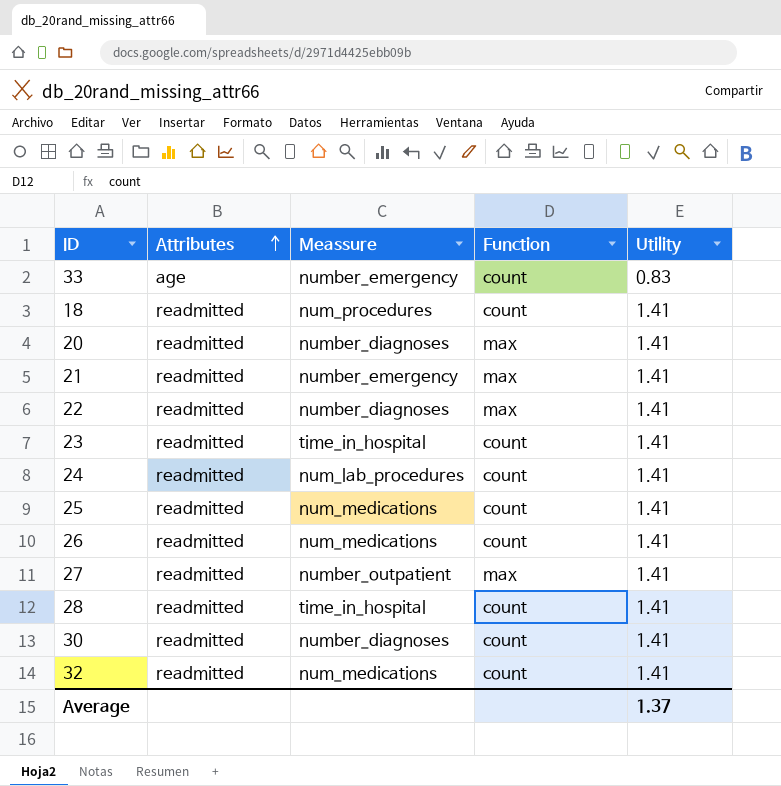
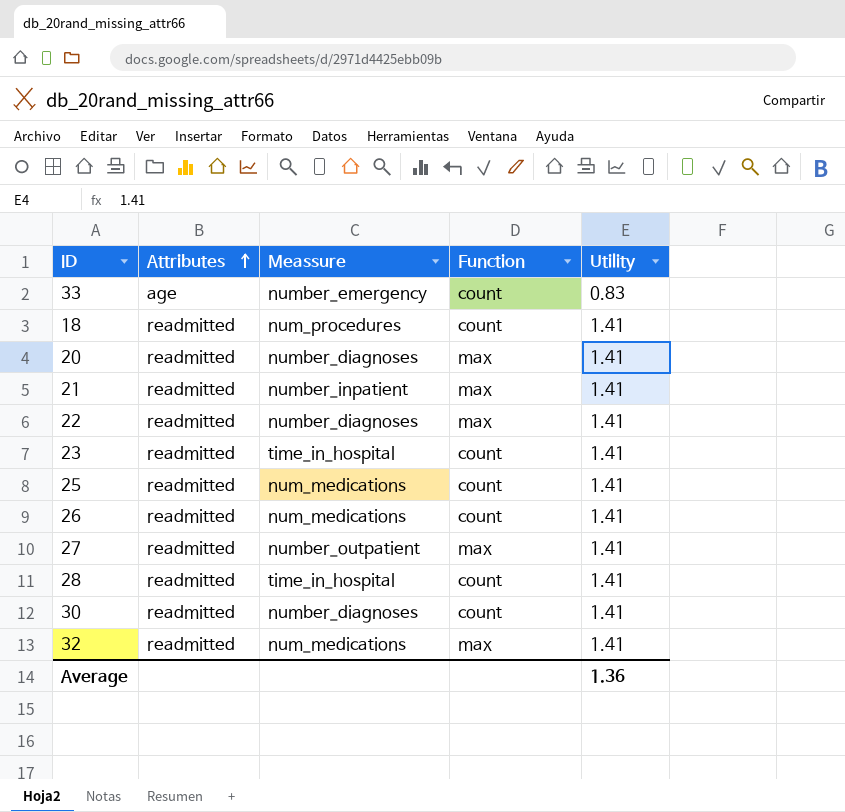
row 24: readmitted | num_lab_procedures | count | 1.41 -> none
21 | Meassure: number_emergency -> number_inpatient
32 | Function: count -> max
Average | Utility: 1.37 -> 1.36

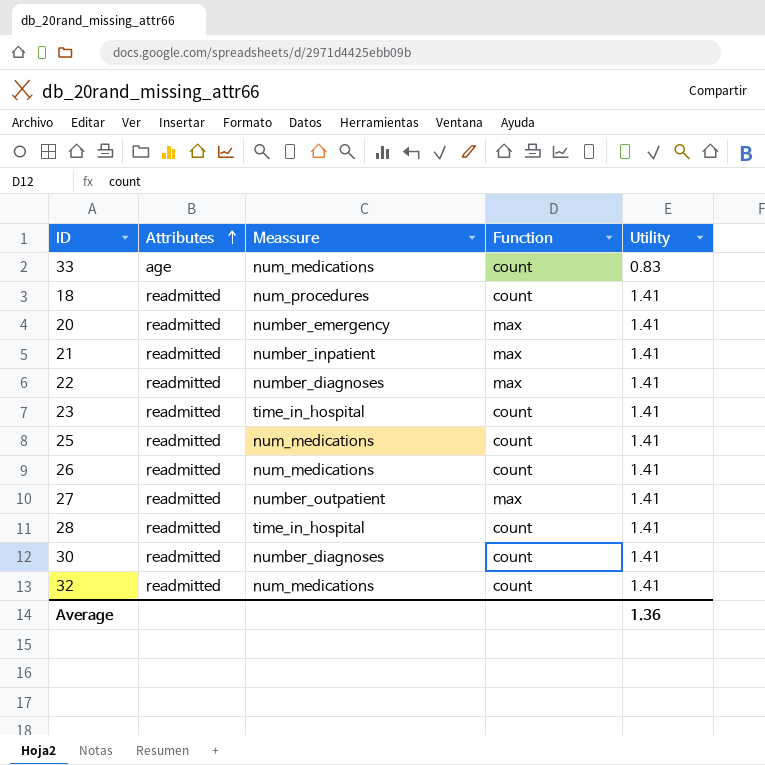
33 | Meassure: number_emergency -> num_medications
20 | Meassure: number_diagnoses -> number_emergency
32 | Function: max -> count

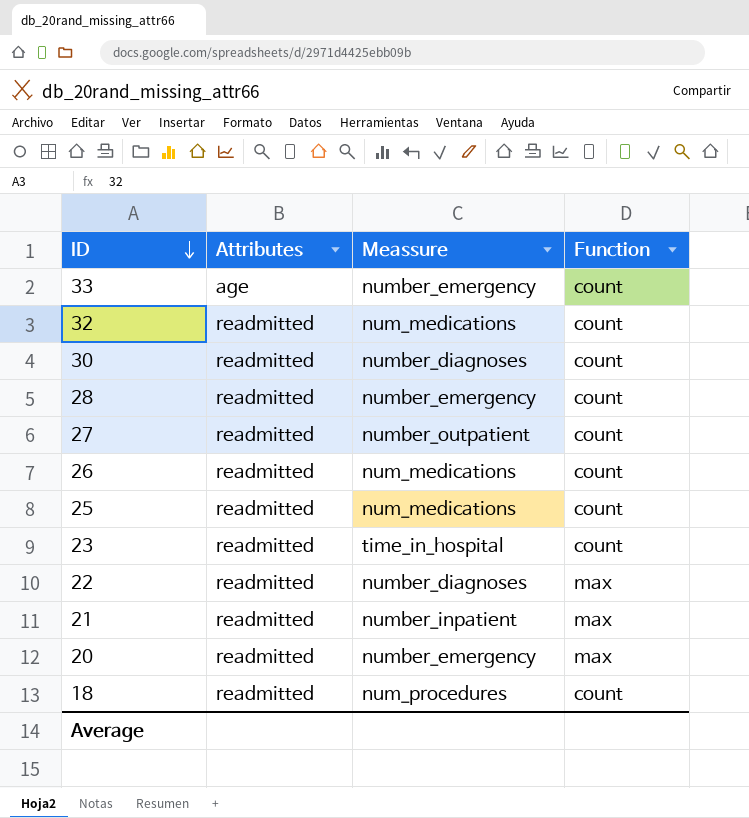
row order: Attributes ascending -> ID descending
column Utility | position: 5 -> none
33 | Meassure: num_medications -> number_emergency
28 | Meassure: time_in_hospital -> number_emergency
27 | Function: max -> count

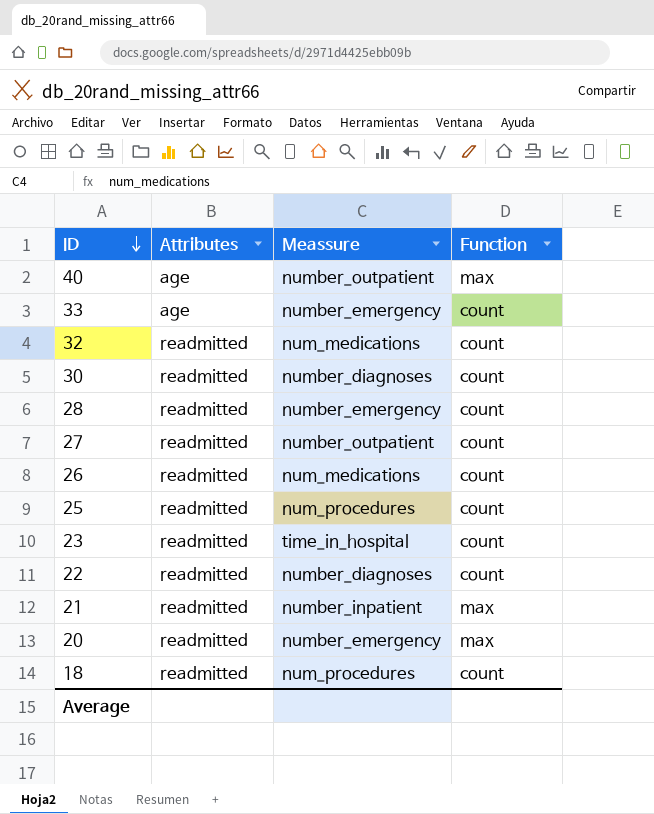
row 40: none -> age | number_outpatient | max
25 | Meassure: num_medications -> num_procedures
22 | Function: max -> count

